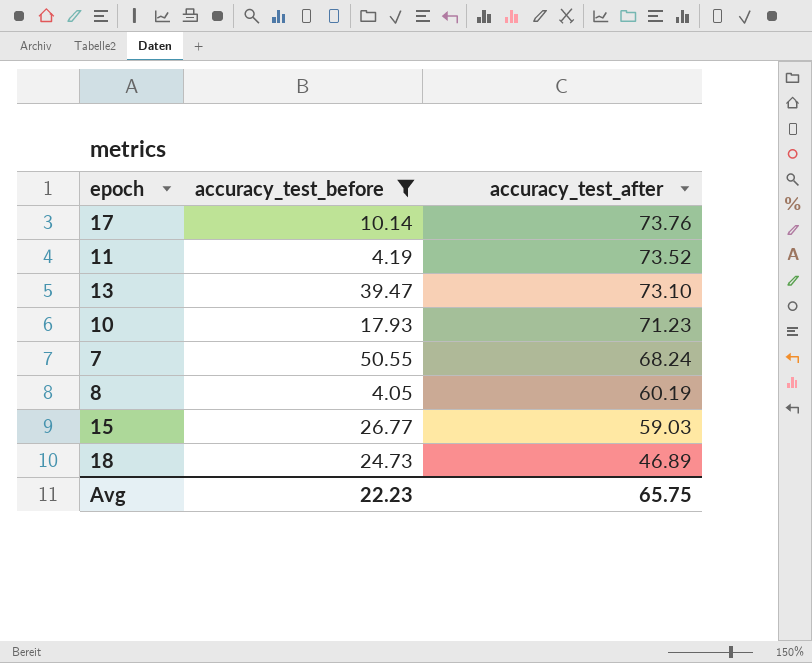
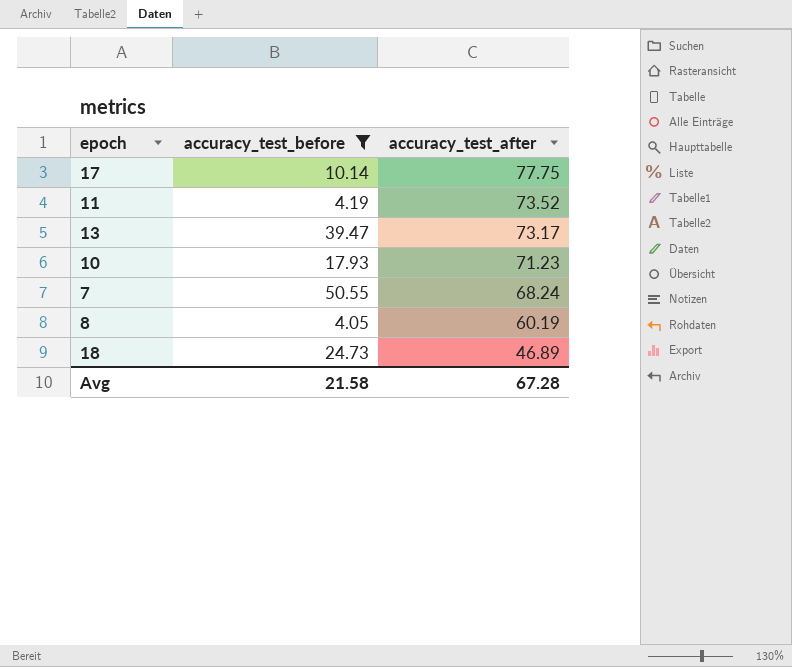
row 15: 26.77 | 59.03 -> none
17 | accuracy_test_after: 73.76 -> 77.75
13 | accuracy_test_after: 73.10 -> 73.17
Avg | accuracy_test_before: 22.23 -> 21.58
Avg | accuracy_test_after: 65.75 -> 67.28

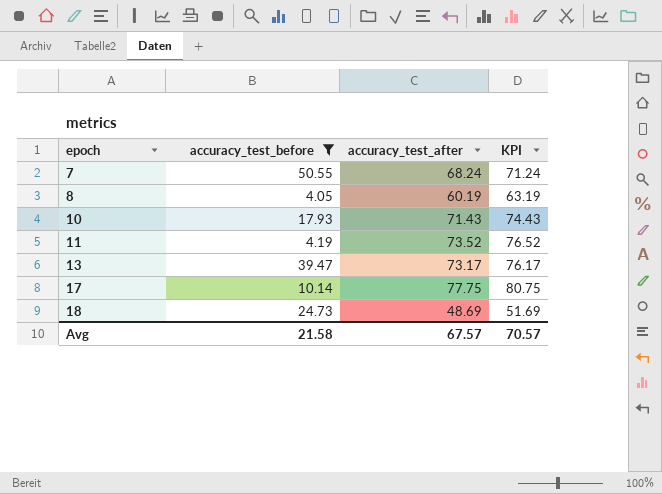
row order: accuracy_test_after descending -> epoch ascending
column KPI | formula: none -> [accuracy_test_after] + 3
10 | accuracy_test_after: 71.23 -> 71.43
18 | accuracy_test_after: 46.89 -> 48.69
Avg | accuracy_test_after: 67.28 -> 67.57

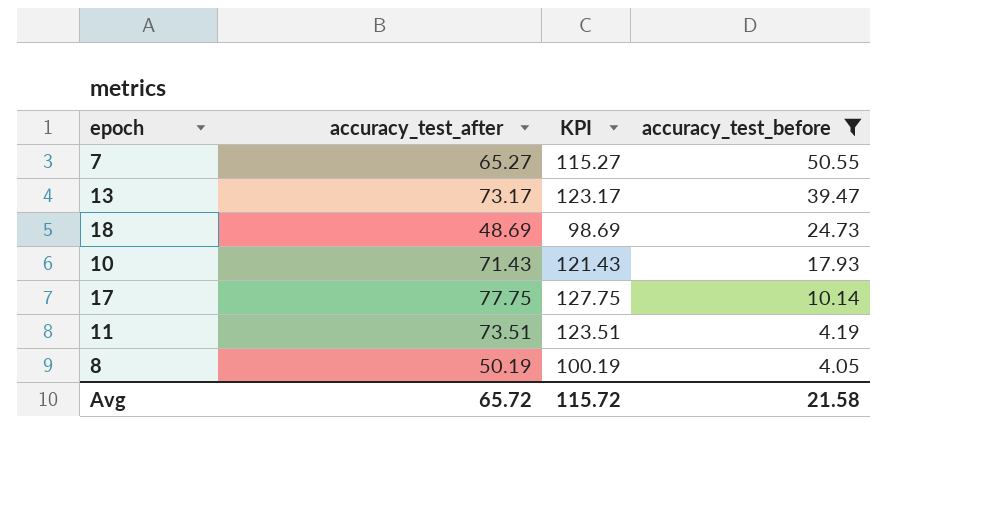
row order: epoch ascending -> accuracy_test_before descending
column KPI | formula: [accuracy_test_after] + 3 -> [accuracy_test_after] + 50
column accuracy_test_before | position: 2 -> 4
7 | accuracy_test_after: 68.24 -> 65.27
11 | accuracy_test_after: 73.52 -> 73.51
8 | accuracy_test_after: 60.19 -> 50.19
Avg | accuracy_test_after: 67.57 -> 65.72
Avg | KPI: 70.57 -> 115.72

